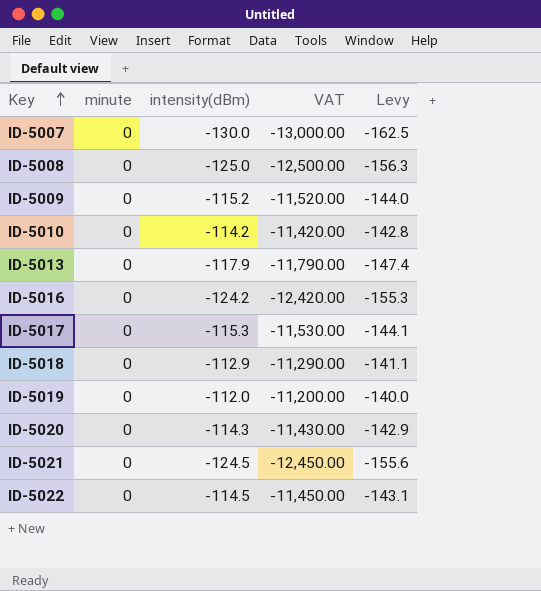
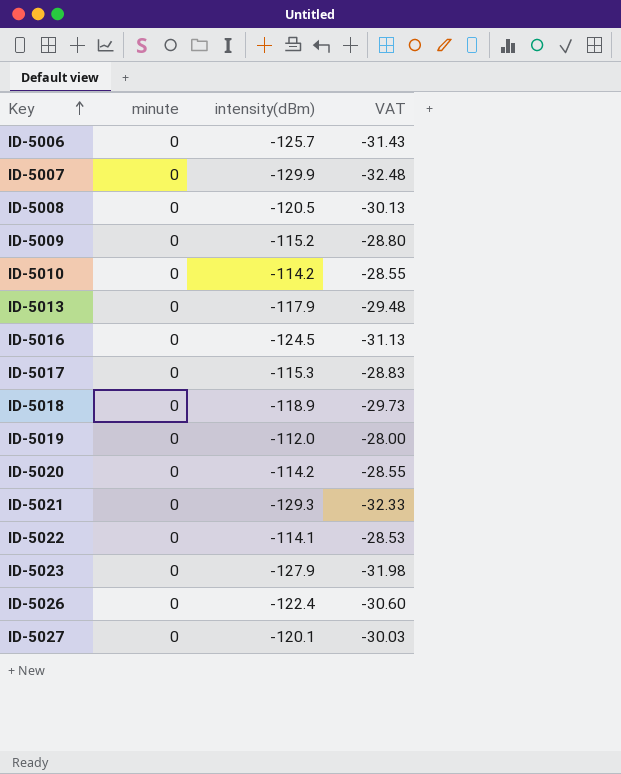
column Levy | formula: [intensity(dBm)] * 1.25 -> none
column VAT | formula: [intensity(dBm)] * 100 -> [intensity(dBm)] * 0.25
row ID-5006: none -> 0 | -125.7 | -31.43
ID-5007 | intensity(dBm): -130.0 -> -129.9
ID-5008 | intensity(dBm): -125.0 -> -120.5
ID-5016 | intensity(dBm): -124.2 -> -124.5
ID-5018 | intensity(dBm): -112.9 -> -118.9
ID-5020 | intensity(dBm): -114.3 -> -114.2
ID-5021 | intensity(dBm): -124.5 -> -129.3
ID-5022 | intensity(dBm): -114.5 -> -114.1
row ID-5023: none -> 0 | -127.9 | -31.98
row ID-5026: none -> 0 | -122.4 | -30.60
row ID-5027: none -> 0 | -120.1 | -30.03

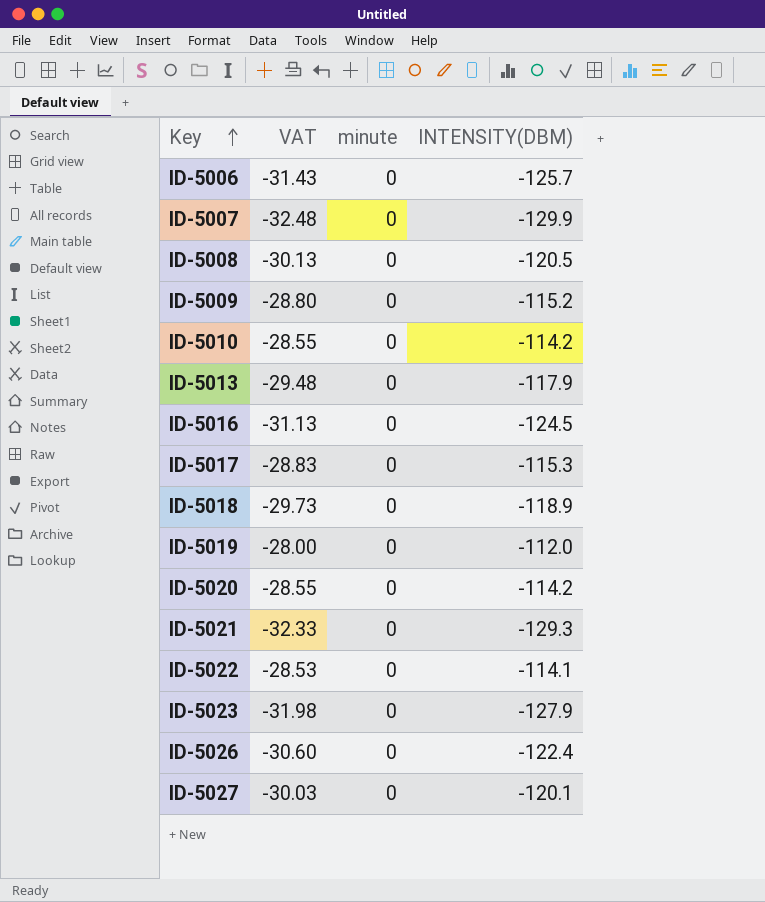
column VAT | position: 4 -> 2
column name: intensity(dBm) -> INTENSITY(DBM)

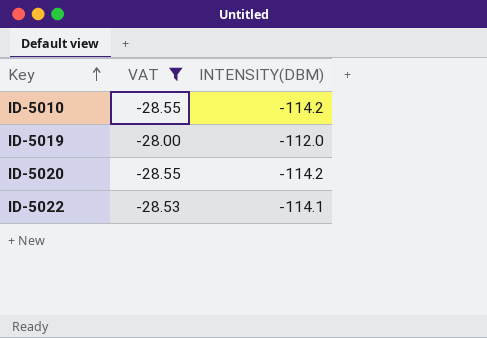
filter: none -> VAT >= -28.55
column minute | position: 3 -> none

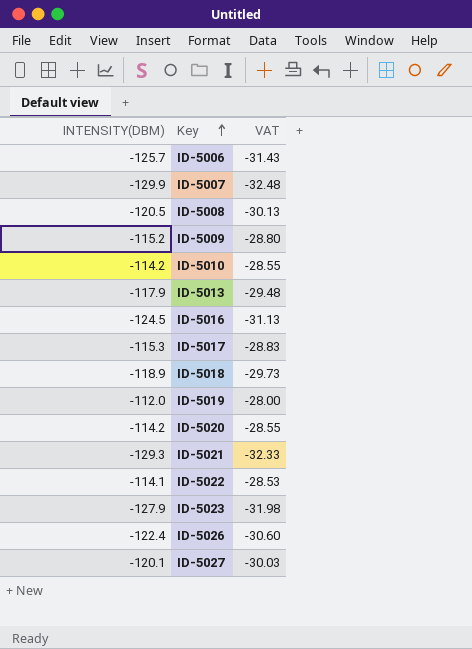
filter: VAT >= -28.55 -> none
column INTENSITY(DBM) | position: 3 -> 1

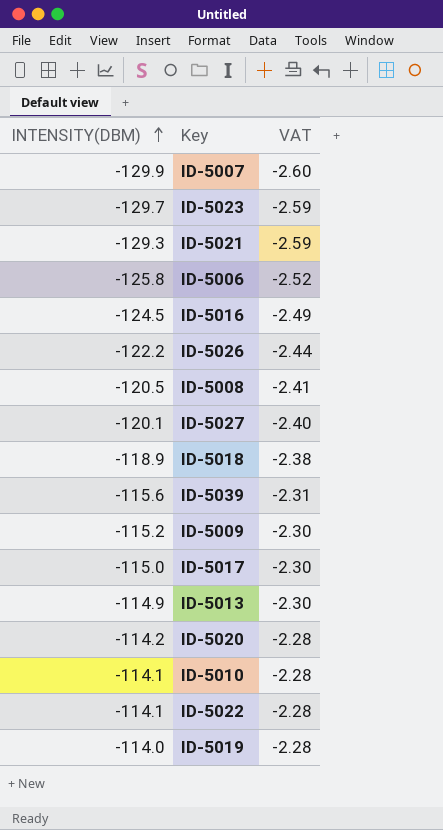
row order: Key ascending -> INTENSITY(DBM) ascending
column VAT | formula: [INTENSITY(DBM)] * 0.25 -> [INTENSITY(DBM)] * 0.02
ID-5023 | INTENSITY(DBM): -127.9 -> -129.7
ID-5006 | INTENSITY(DBM): -125.7 -> -125.8
ID-5026 | INTENSITY(DBM): -122.4 -> -122.2
row ID-5039: none -> -115.6 | -2.31
ID-5017 | INTENSITY(DBM): -115.3 -> -115.0
ID-5013 | INTENSITY(DBM): -117.9 -> -114.9
ID-5010 | INTENSITY(DBM): -114.2 -> -114.1
ID-5019 | INTENSITY(DBM): -112.0 -> -114.0

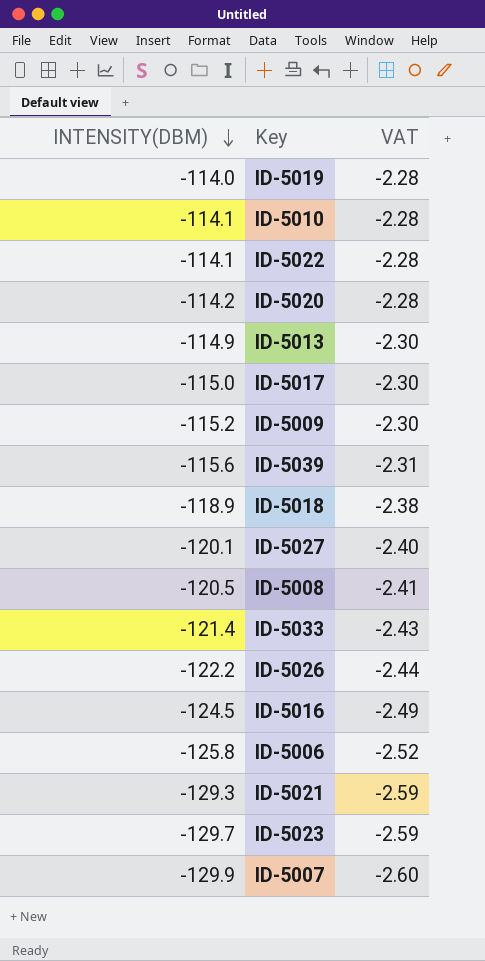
row order: INTENSITY(DBM) ascending -> INTENSITY(DBM) descending
row ID-5033: none -> -121.4 | -2.43

